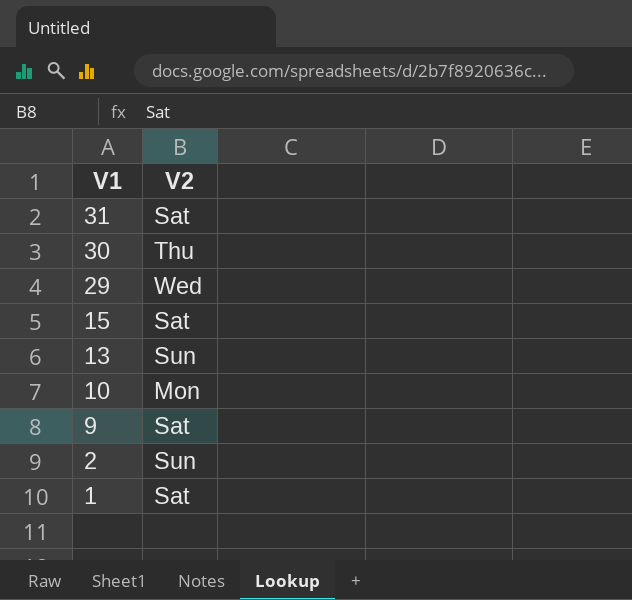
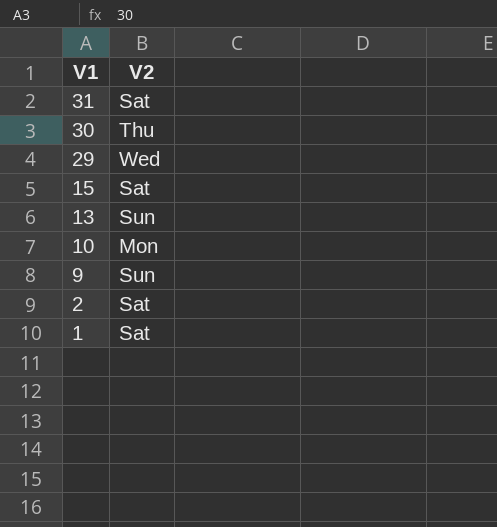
9 | V2: Sat -> Sun
2 | V2: Sun -> Sat

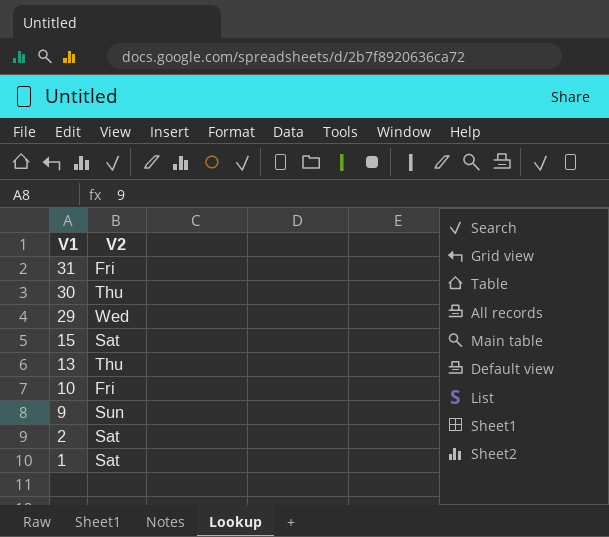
31 | V2: Sat -> Fri
13 | V2: Sun -> Thu
10 | V2: Mon -> Fri

